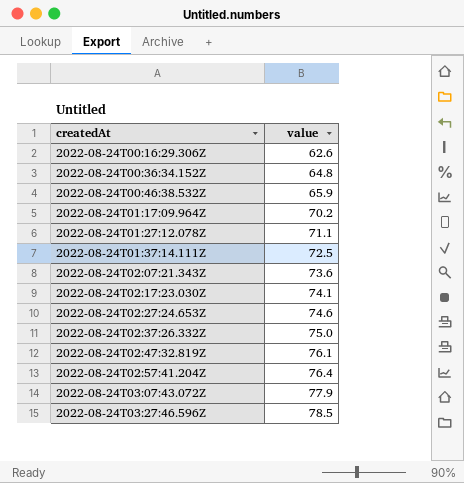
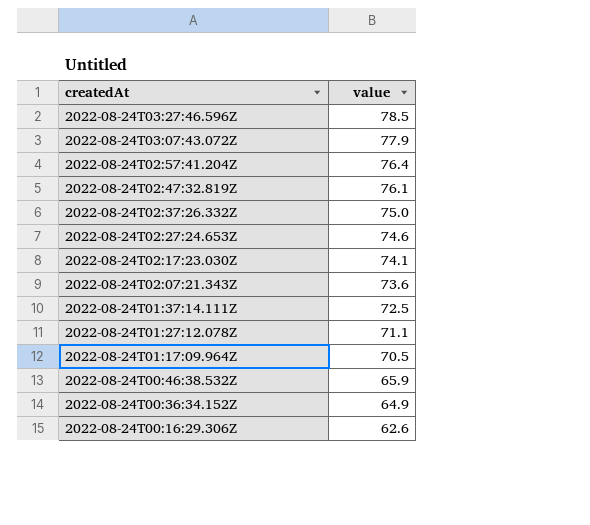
row order: createdAt ascending -> createdAt descending
2022-08-24T01:17:09.964Z | value: 70.2 -> 70.5
2022-08-24T00:36:34.152Z | value: 64.8 -> 64.9

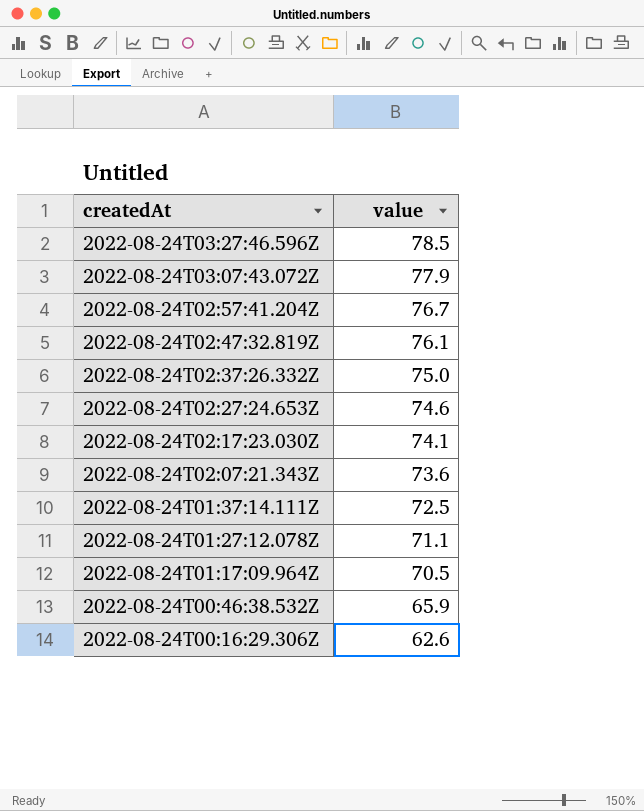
row 2022-08-24T00:36:34.152Z: 64.9 -> none
2022-08-24T02:57:41.204Z | value: 76.4 -> 76.7

